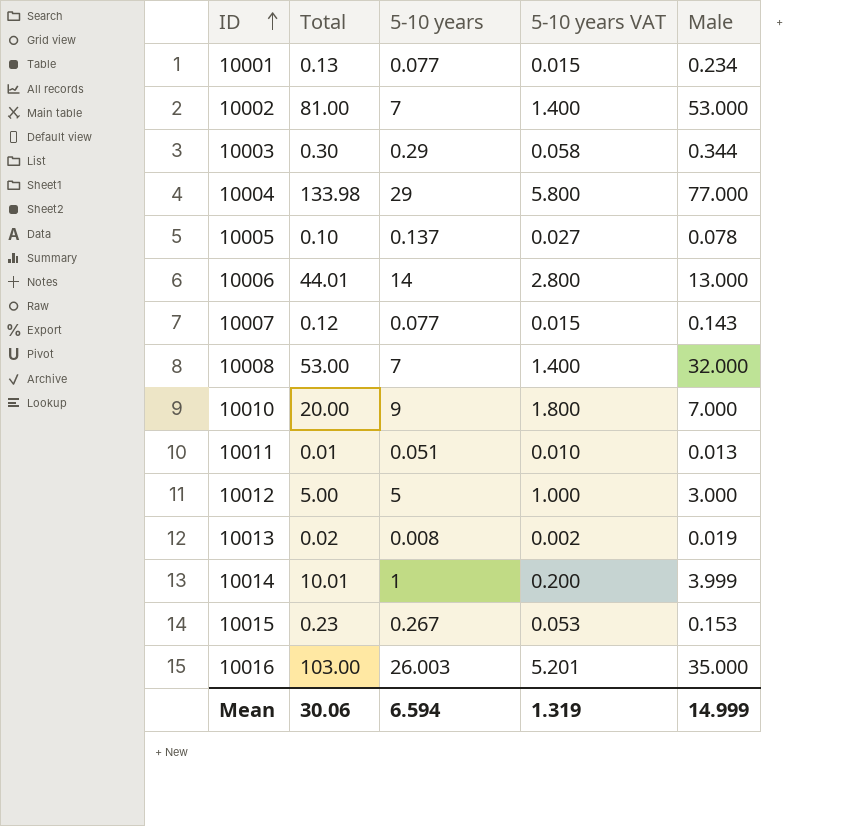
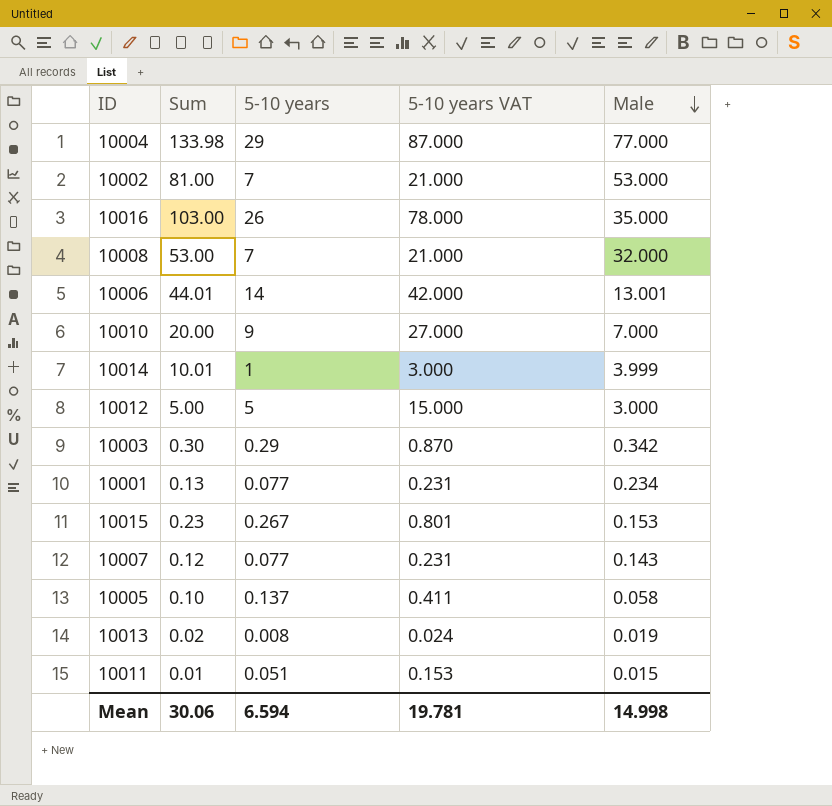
row order: ID ascending -> Male descending
column name: Total -> Sum
column 5-10 years VAT | formula: [5-10 years] * 0.2 -> [5-10 years] * 3
10016 | 5-10 years: 26.003 -> 26
10006 | Male: 13.000 -> 13.001
10003 | Male: 0.344 -> 0.342
10005 | Male: 0.078 -> 0.058
10011 | Male: 0.013 -> 0.015
Mean | 5-10 years VAT: 1.319 -> 19.781
Mean | Male: 14.999 -> 14.998

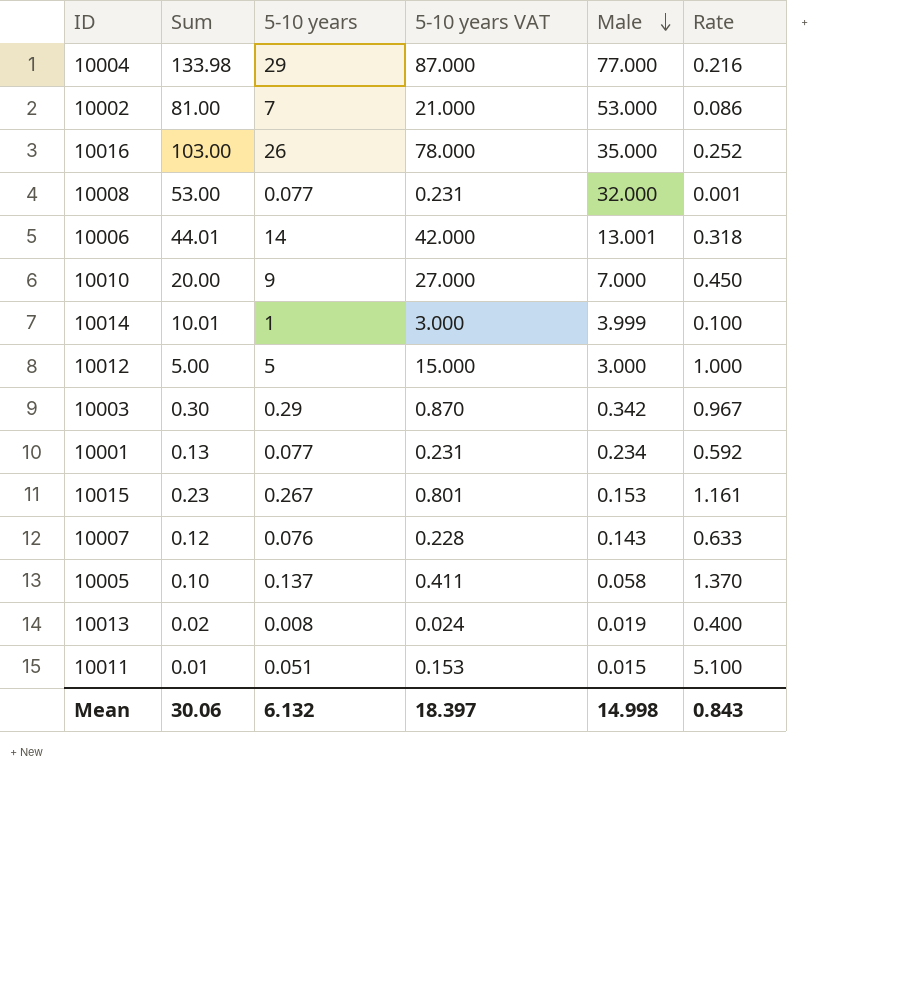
column Rate | formula: none -> [5-10 years] / [Sum]
10008 | 5-10 years: 7 -> 0.077
10008 | 5-10 years VAT: 21.000 -> 0.231
10007 | 5-10 years: 0.077 -> 0.076
10007 | 5-10 years VAT: 0.231 -> 0.228
Mean | 5-10 years: 6.594 -> 6.132
Mean | 5-10 years VAT: 19.781 -> 18.397

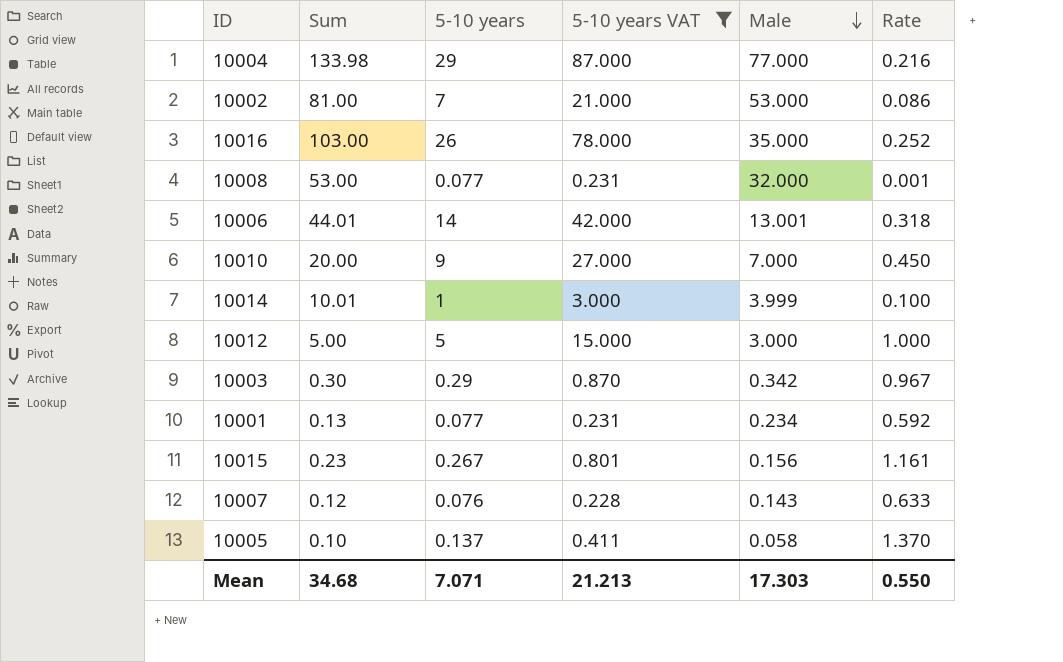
filter: none -> 5-10 years VAT >= 0.228
10015 | Male: 0.153 -> 0.156
Mean | Sum: 30.06 -> 34.68
Mean | 5-10 years: 6.132 -> 7.071
Mean | 5-10 years VAT: 18.397 -> 21.213
Mean | Male: 14.998 -> 17.303
Mean | Rate: 0.843 -> 0.550

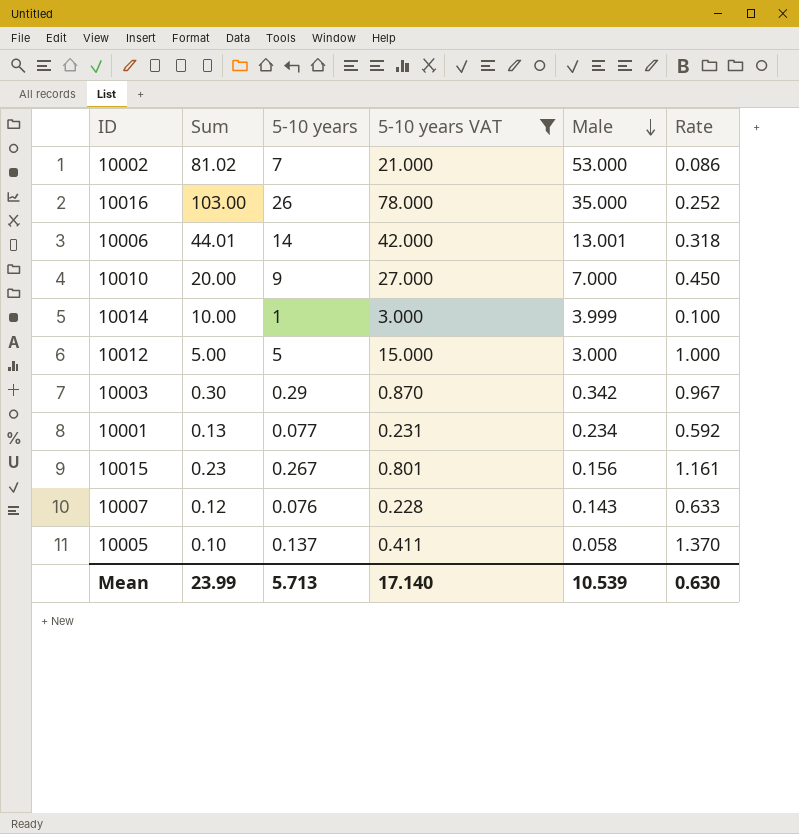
row 10004: 133.98 | 29 | 87.000 | 77.000 | 0.216 -> none
row 10008: 53.00 | 0.077 | 0.231 | 32.000 | 0.001 -> none
10002 | Sum: 81.00 -> 81.02
10014 | Sum: 10.01 -> 10.00
Mean | Sum: 34.68 -> 23.99
Mean | 5-10 years: 7.071 -> 5.713
Mean | 5-10 years VAT: 21.213 -> 17.140
Mean | Male: 17.303 -> 10.539
Mean | Rate: 0.550 -> 0.630

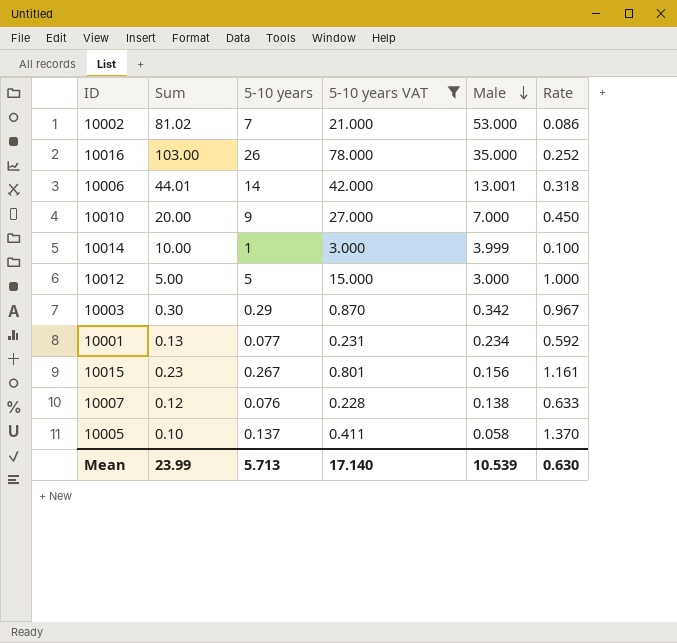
10007 | Male: 0.143 -> 0.138

